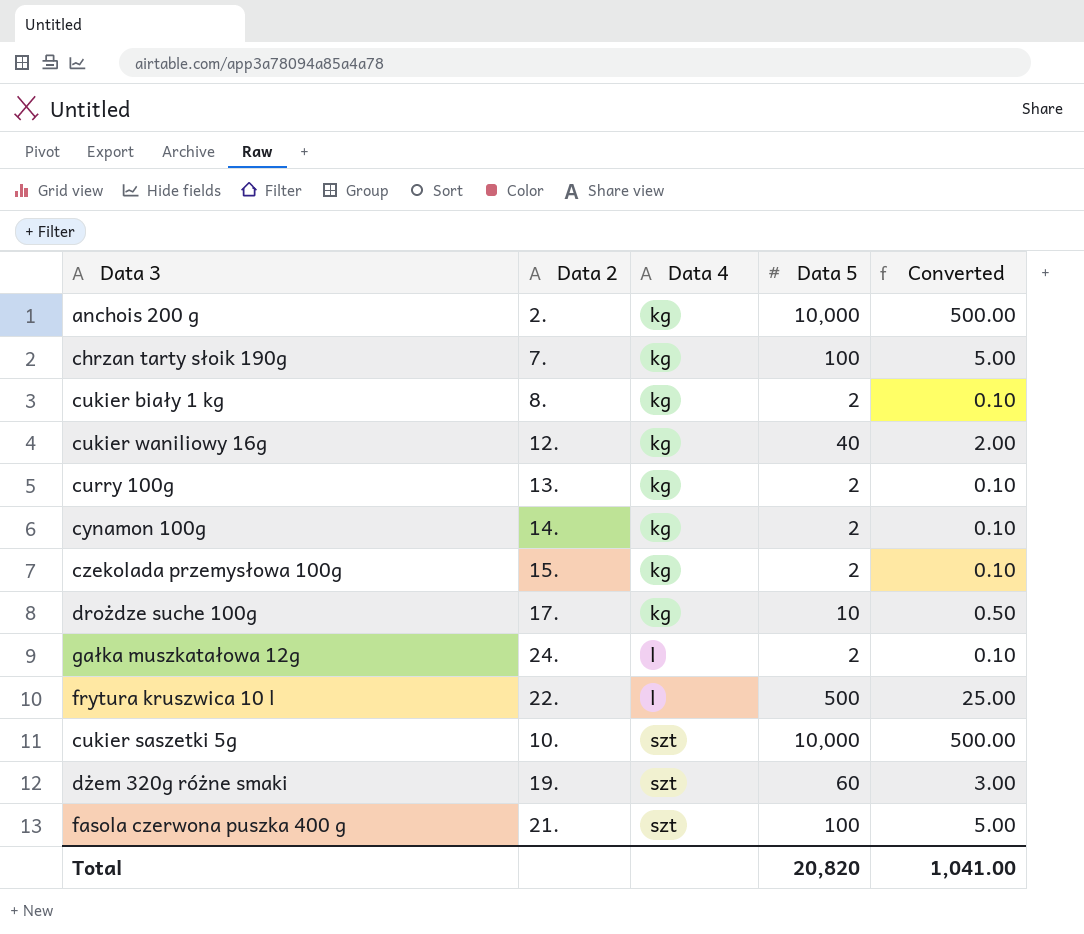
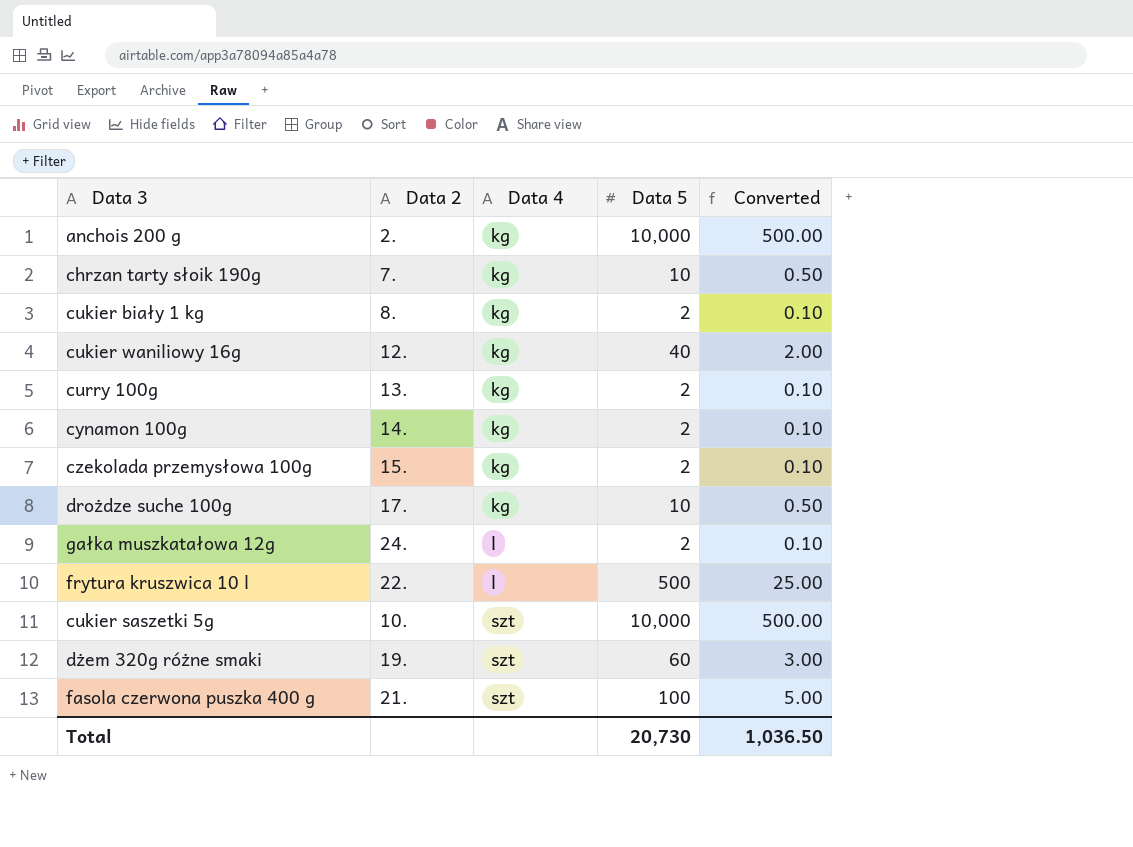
chrzan tarty słoik 190g | Data 5: 100 -> 10
chrzan tarty słoik 190g | Converted: 5.00 -> 0.50
Total | Data 5: 20,820 -> 20,730
Total | Converted: 1,041.00 -> 1,036.50

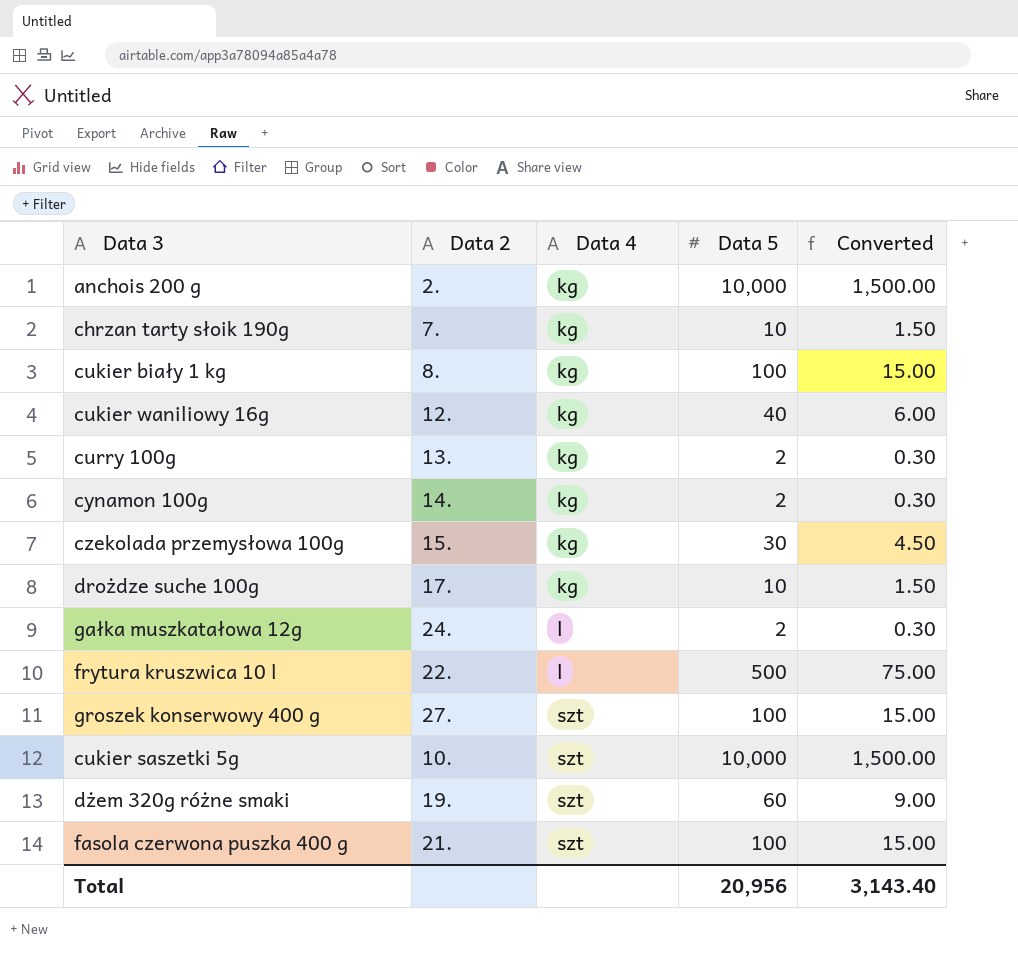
column Converted | formula: [Data 5] * 0.05 -> [Data 5] * 0.15
cukier biały 1 kg | Data 5: 2 -> 100
czekolada przemysłowa 100g | Data 5: 2 -> 30
row groszek konserwowy 400 g: none -> 27. | szt | 100 | 15.00
Total | Data 5: 20,730 -> 20,956
Total | Converted: 1,036.50 -> 3,143.40

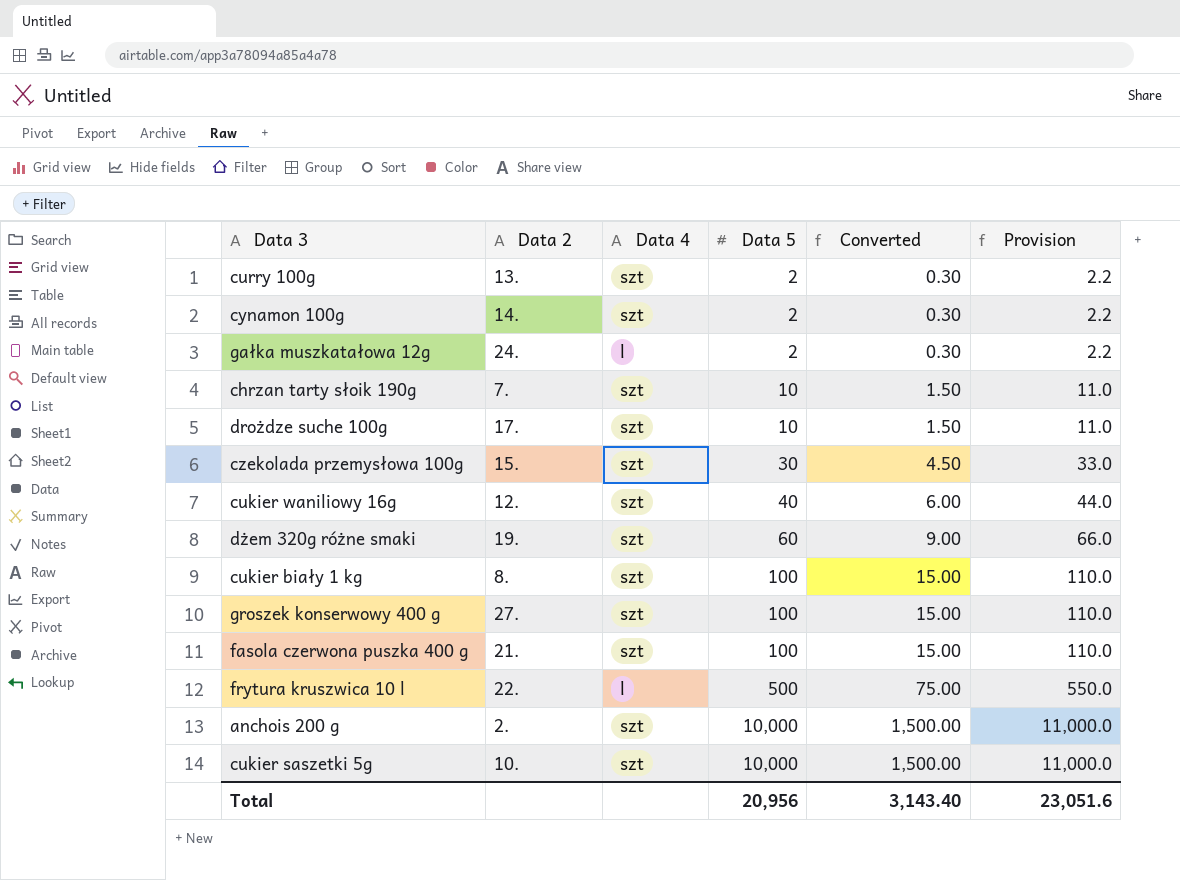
row order: Data 4 ascending -> Data 5 ascending
column Provision | formula: none -> [Data 5] * 1.1
curry 100g | Data 4: kg -> szt
cynamon 100g | Data 4: kg -> szt
chrzan tarty słoik 190g | Data 4: kg -> szt
drożdze suche 100g | Data 4: kg -> szt
czekolada przemysłowa 100g | Data 4: kg -> szt
cukier waniliowy 16g | Data 4: kg -> szt
cukier biały 1 kg | Data 4: kg -> szt
anchois 200 g | Data 4: kg -> szt

